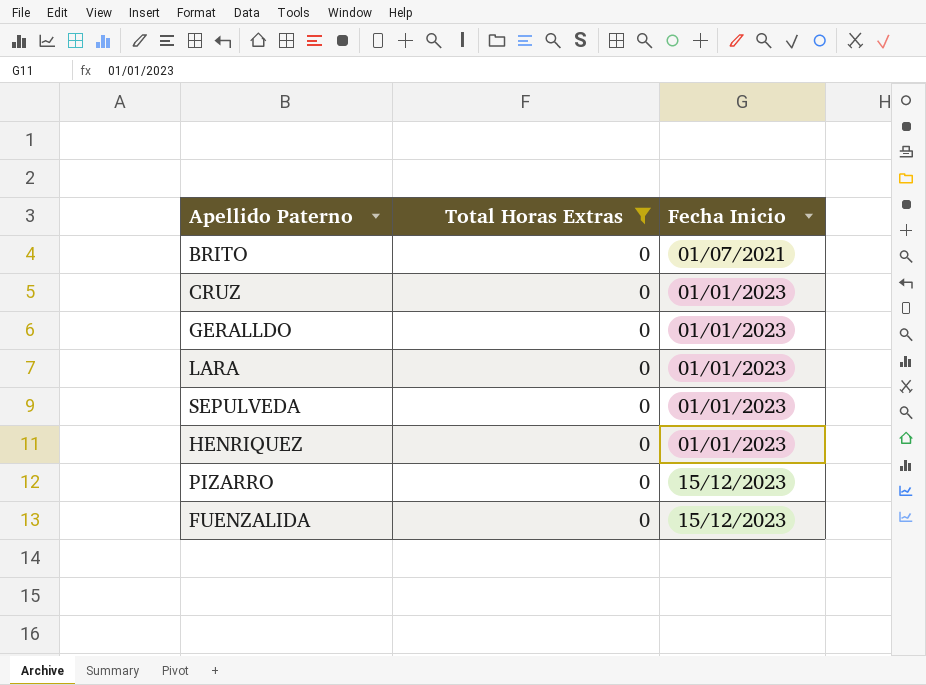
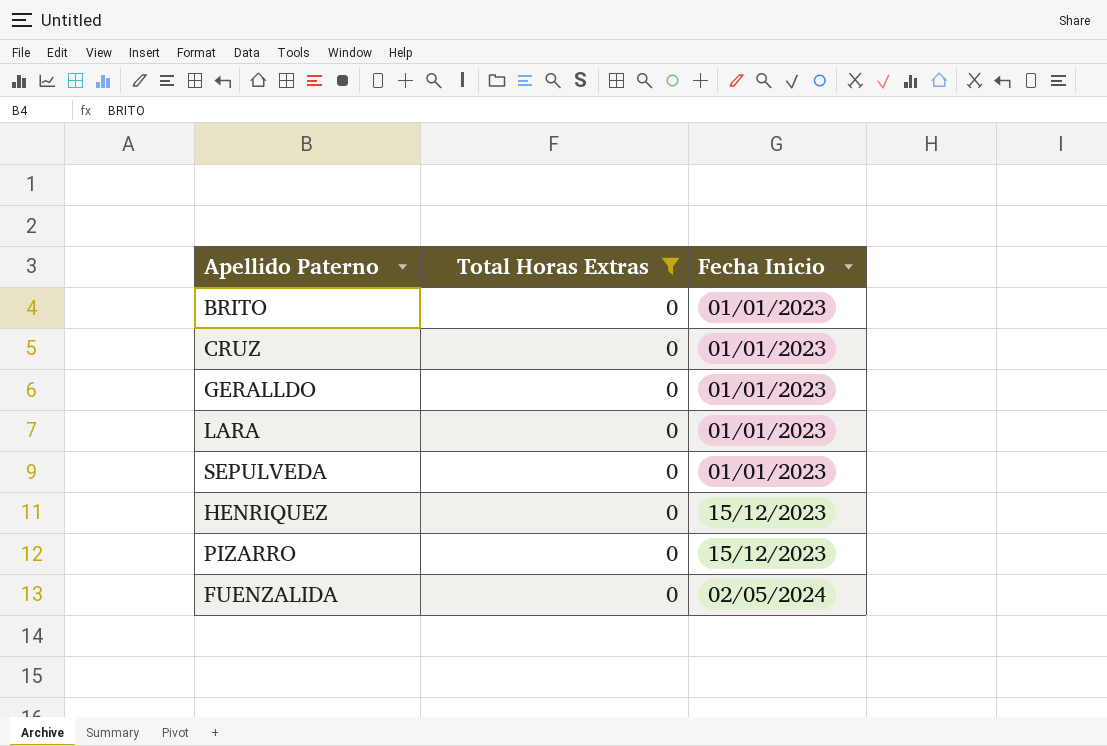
BRITO | Fecha Inicio: 01/07/2021 -> 01/01/2023
HENRIQUEZ | Fecha Inicio: 01/01/2023 -> 15/12/2023
FUENZALIDA | Fecha Inicio: 15/12/2023 -> 02/05/2024

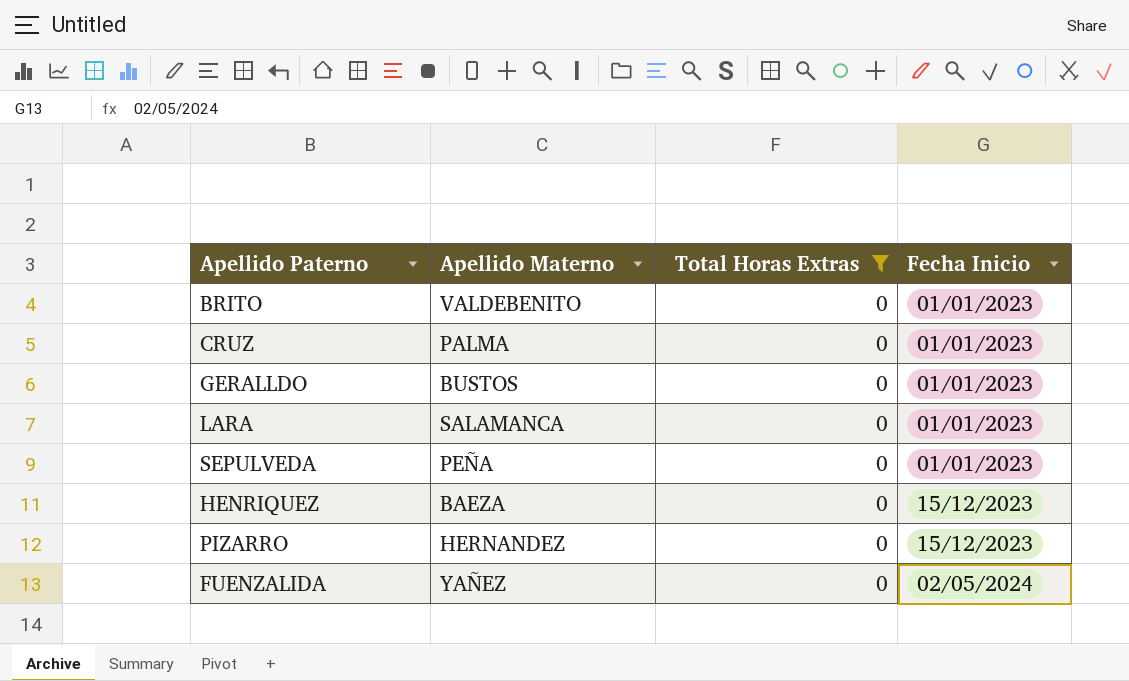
column Apellido Materno | position: none -> 2

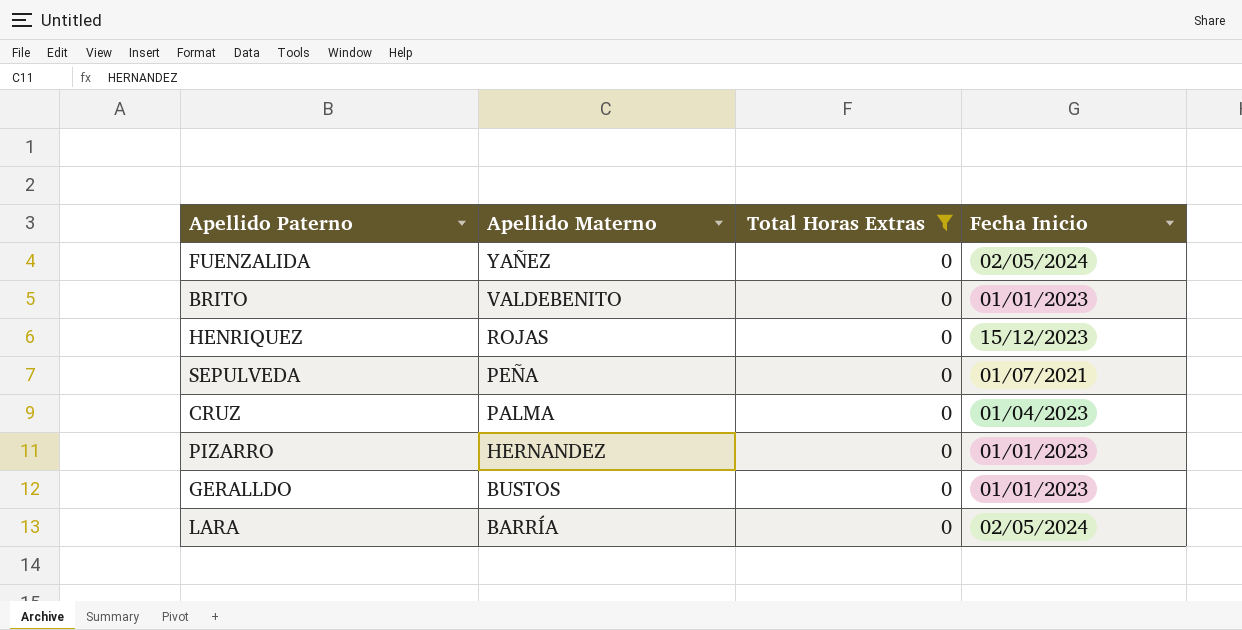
row order: Fecha Inicio ascending -> Apellido Materno descending
HENRIQUEZ | Apellido Materno: BAEZA -> ROJAS
SEPULVEDA | Fecha Inicio: 01/01/2023 -> 01/07/2021
CRUZ | Fecha Inicio: 01/01/2023 -> 01/04/2023
PIZARRO | Fecha Inicio: 15/12/2023 -> 01/01/2023
LARA | Apellido Materno: SALAMANCA -> BARRÍA
LARA | Fecha Inicio: 01/01/2023 -> 02/05/2024

